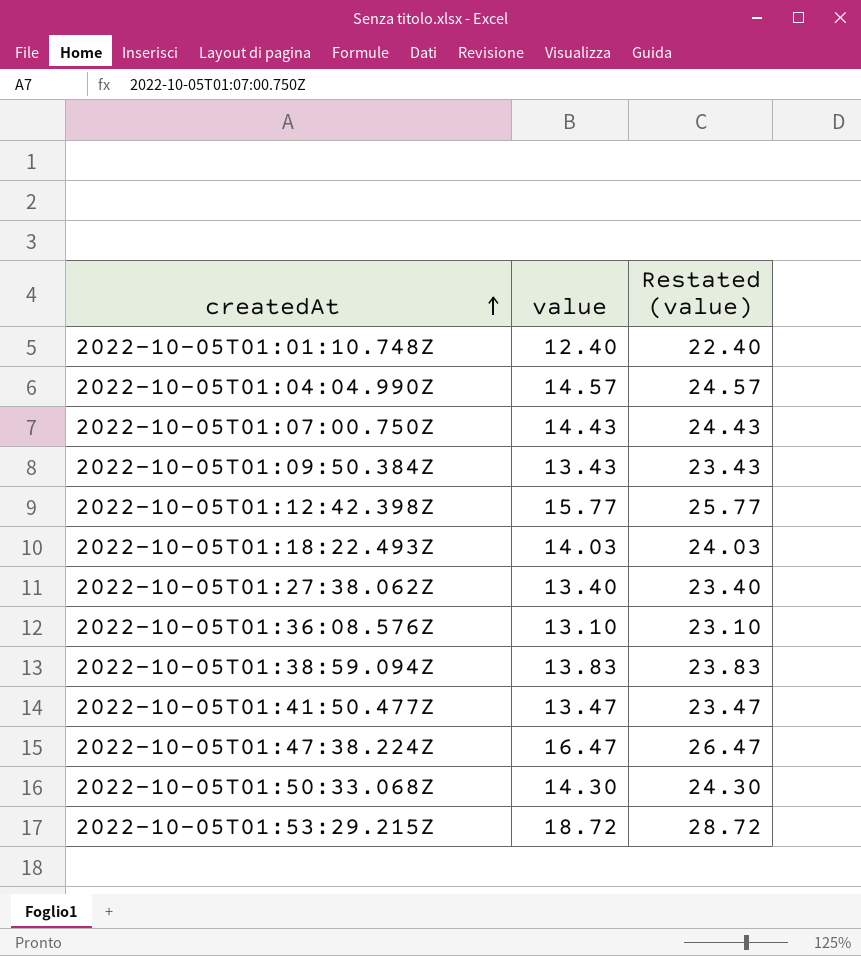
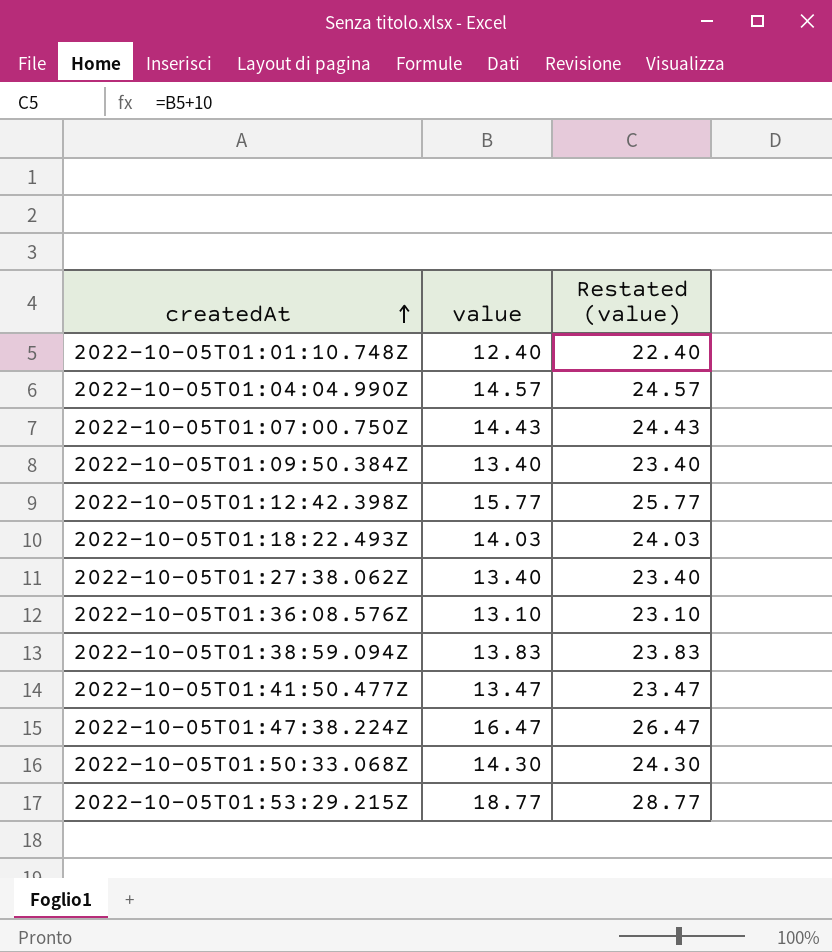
2022-10-05T01:09:50.384Z | value: 13.43 -> 13.40
2022-10-05T01:09:50.384Z | Restated (value): 23.43 -> 23.40
2022-10-05T01:53:29.215Z | value: 18.72 -> 18.77
2022-10-05T01:53:29.215Z | Restated (value): 28.72 -> 28.77

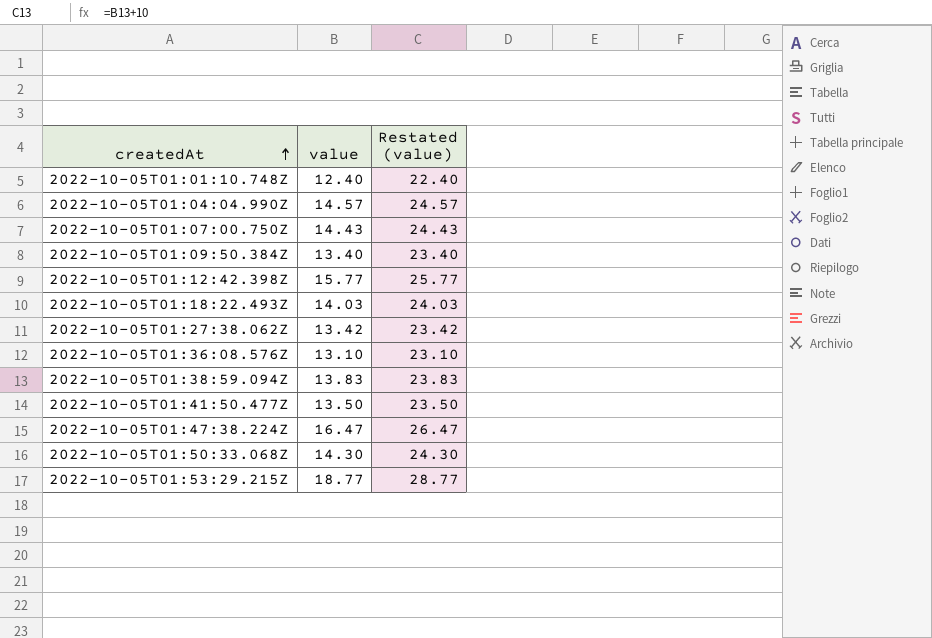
2022-10-05T01:27:38.062Z | value: 13.40 -> 13.42
2022-10-05T01:27:38.062Z | Restated (value): 23.40 -> 23.42
2022-10-05T01:41:50.477Z | value: 13.47 -> 13.50
2022-10-05T01:41:50.477Z | Restated (value): 23.47 -> 23.50

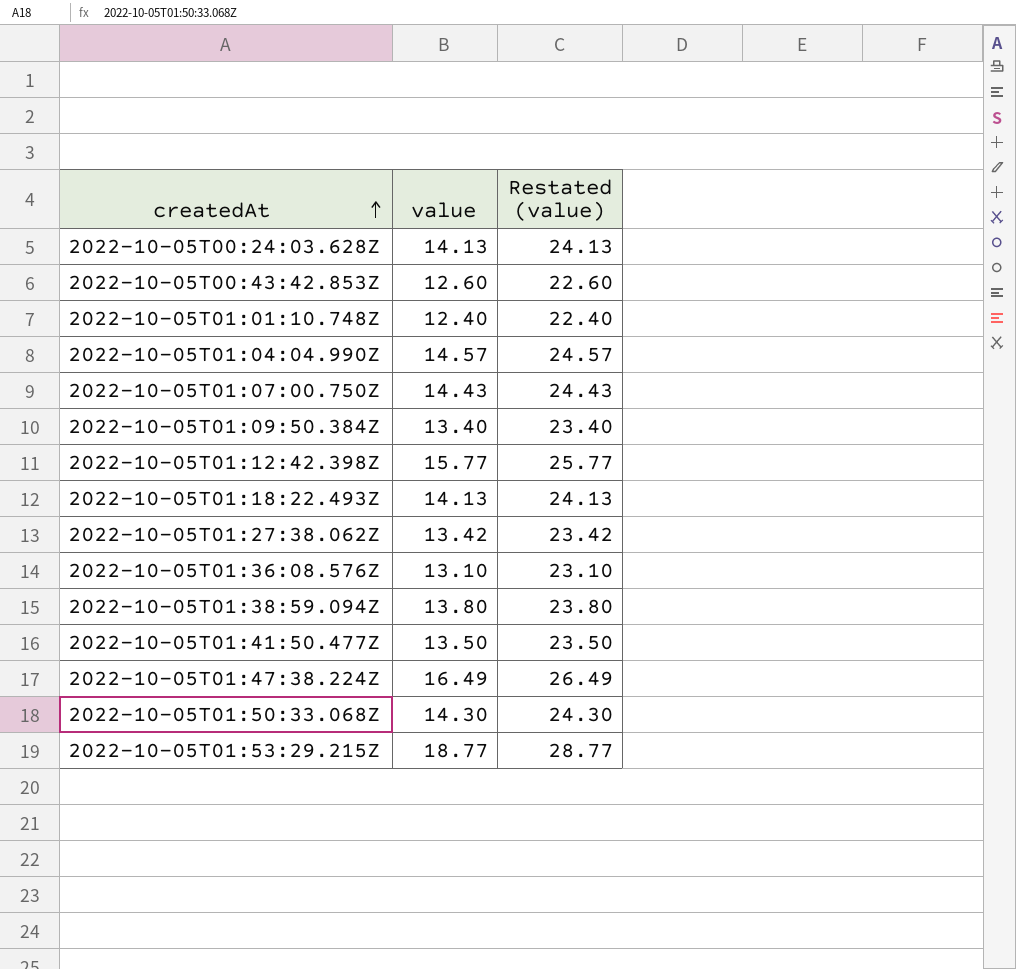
row 2022-10-05T00:24:03.628Z: none -> 14.13 | 24.13
row 2022-10-05T00:43:42.853Z: none -> 12.60 | 22.60
2022-10-05T01:18:22.493Z | value: 14.03 -> 14.13
2022-10-05T01:18:22.493Z | Restated (value): 24.03 -> 24.13
2022-10-05T01:38:59.094Z | value: 13.83 -> 13.80
2022-10-05T01:38:59.094Z | Restated (value): 23.83 -> 23.80
2022-10-05T01:47:38.224Z | value: 16.47 -> 16.49
2022-10-05T01:47:38.224Z | Restated (value): 26.47 -> 26.49

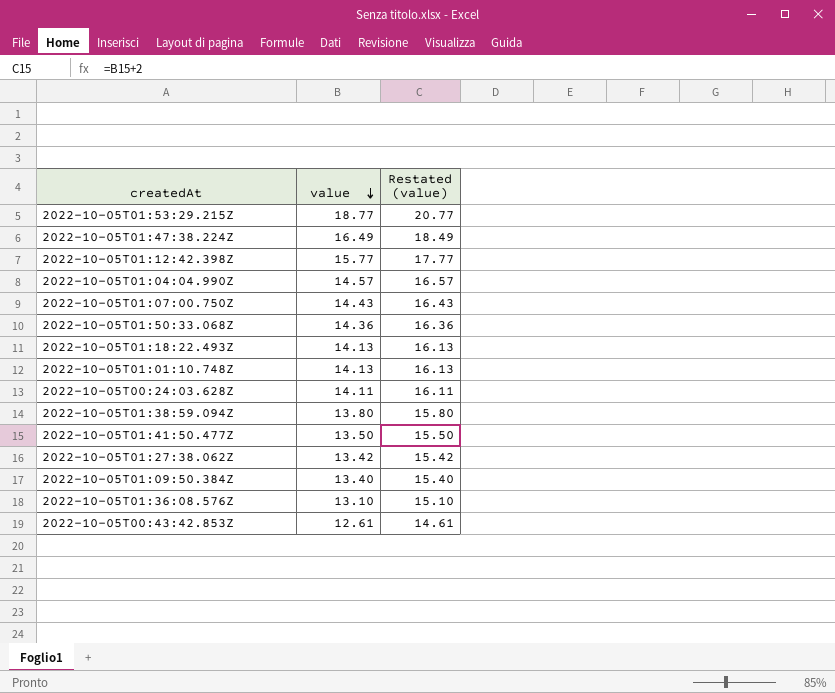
row order: createdAt ascending -> value descending
column Restated (value) | formula: [value] + 10 -> [value] + 2
2022-10-05T01:50:33.068Z | value: 14.30 -> 14.36
2022-10-05T01:01:10.748Z | value: 12.40 -> 14.13
2022-10-05T00:24:03.628Z | value: 14.13 -> 14.11
2022-10-05T00:43:42.853Z | value: 12.60 -> 12.61

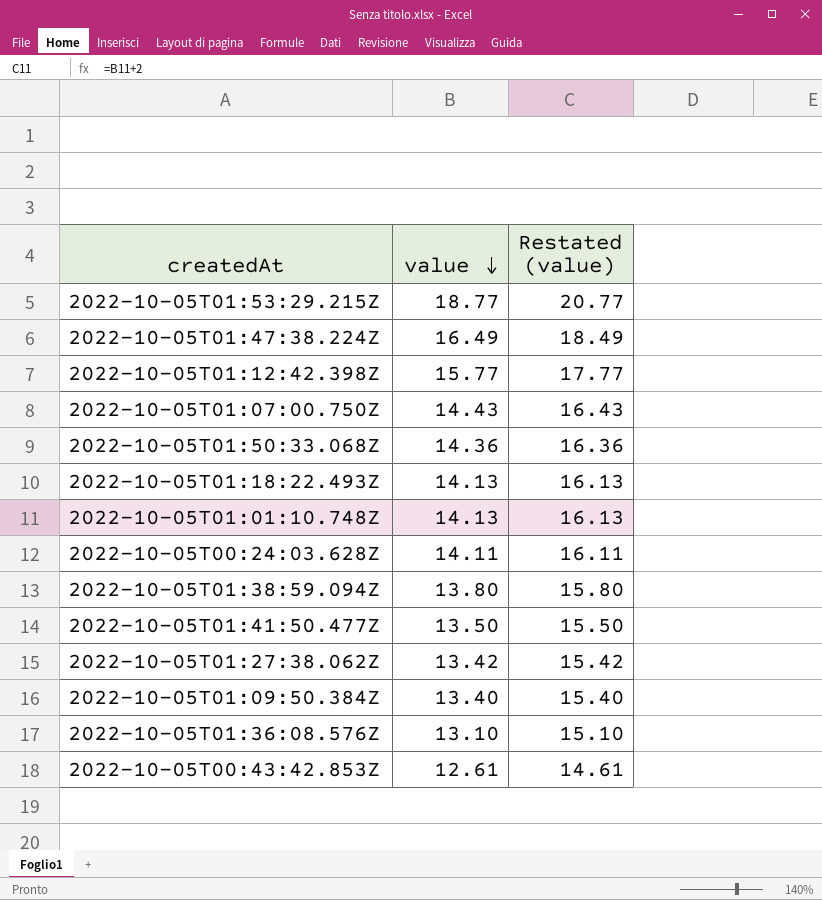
row 2022-10-05T01:04:04.990Z: 14.57 | 16.57 -> none

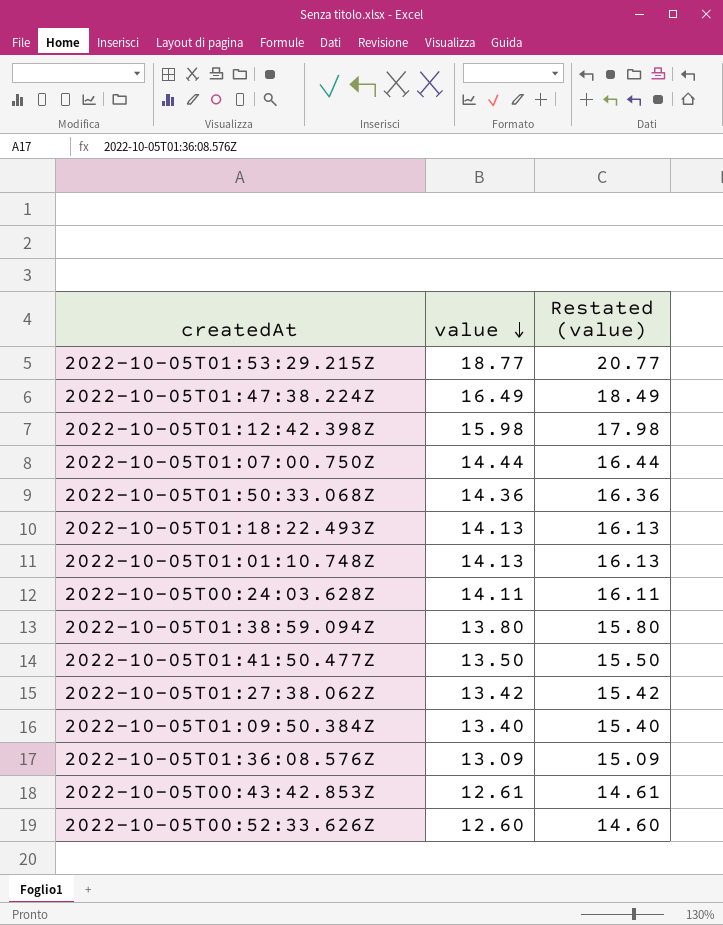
2022-10-05T01:12:42.398Z | value: 15.77 -> 15.98
2022-10-05T01:12:42.398Z | Restated (value): 17.77 -> 17.98
2022-10-05T01:07:00.750Z | value: 14.43 -> 14.44
2022-10-05T01:07:00.750Z | Restated (value): 16.43 -> 16.44
2022-10-05T01:36:08.576Z | value: 13.10 -> 13.09
2022-10-05T01:36:08.576Z | Restated (value): 15.10 -> 15.09
row 2022-10-05T00:52:33.626Z: none -> 12.60 | 14.60

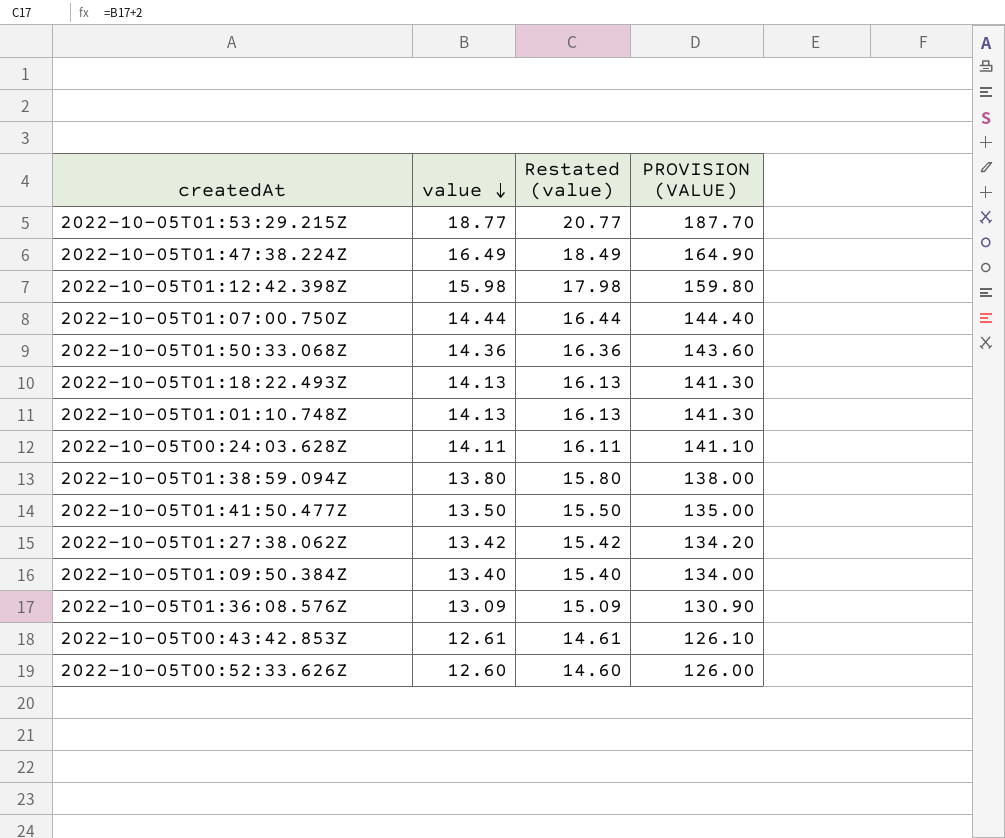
column PROVISION (VALUE) | formula: none -> [value] * 10

